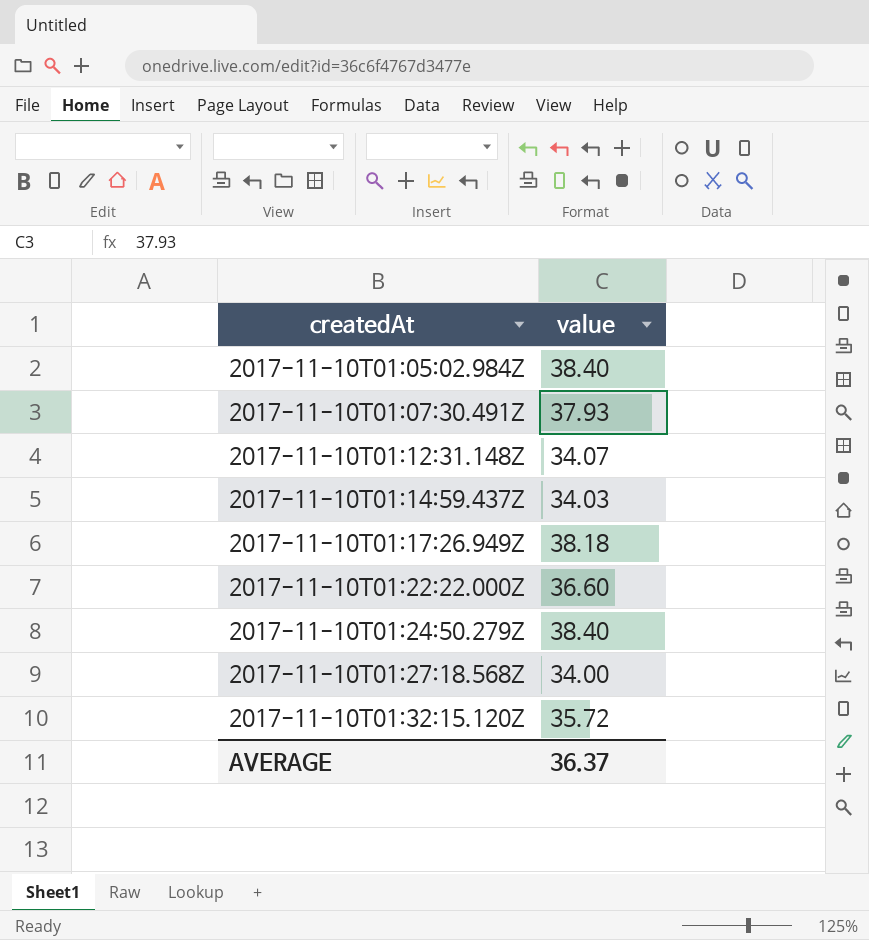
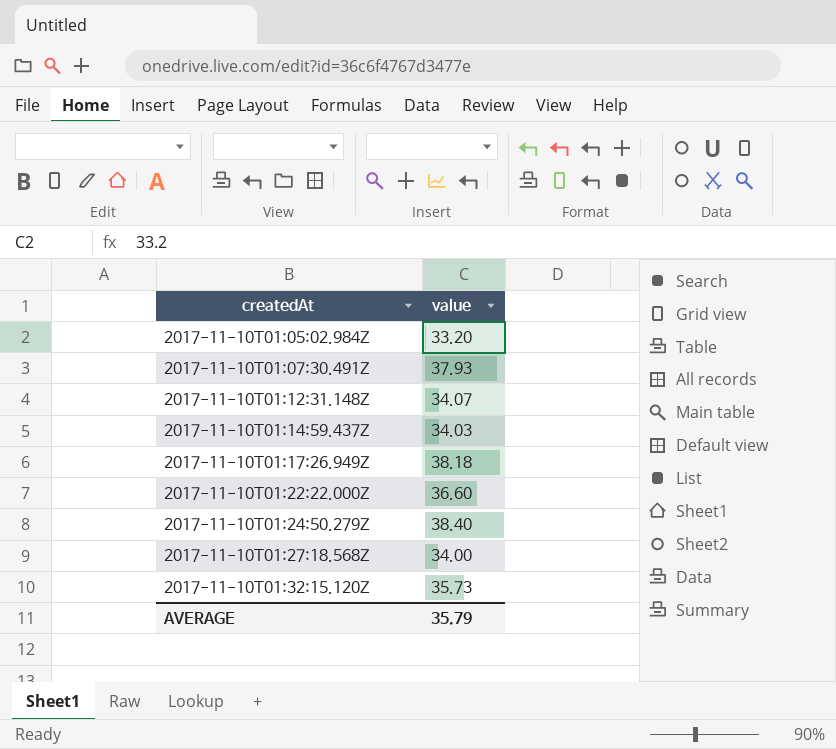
2017-11-10T01:05:02.984Z | value: 38.40 -> 33.20
2017-11-10T01:32:15.120Z | value: 35.72 -> 35.73
AVERAGE | value: 36.37 -> 35.79

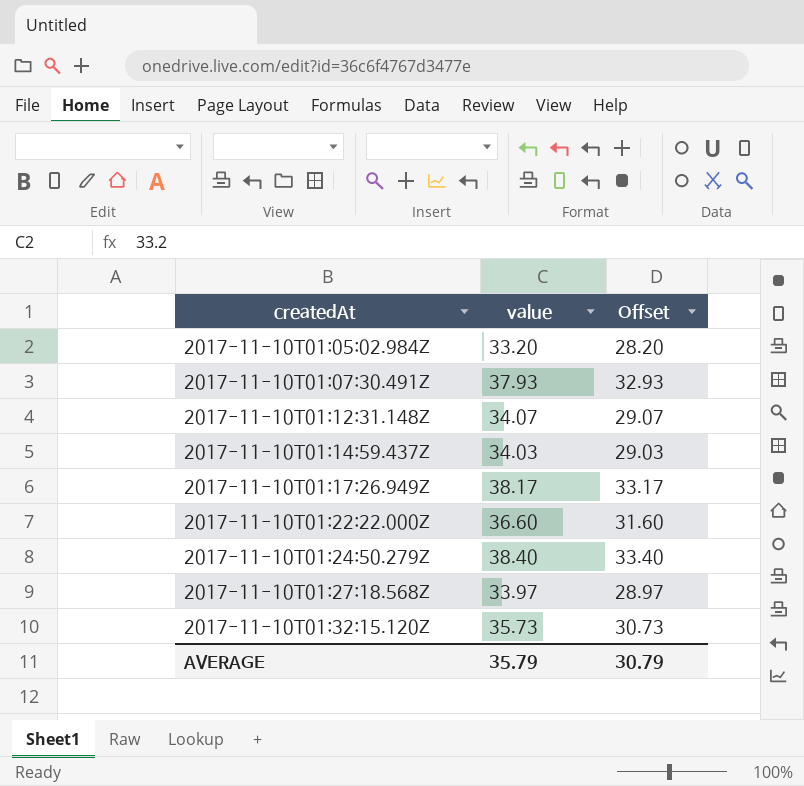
column Offset | formula: none -> [value] - 5
2017-11-10T01:17:26.949Z | value: 38.18 -> 38.17
2017-11-10T01:27:18.568Z | value: 34.00 -> 33.97

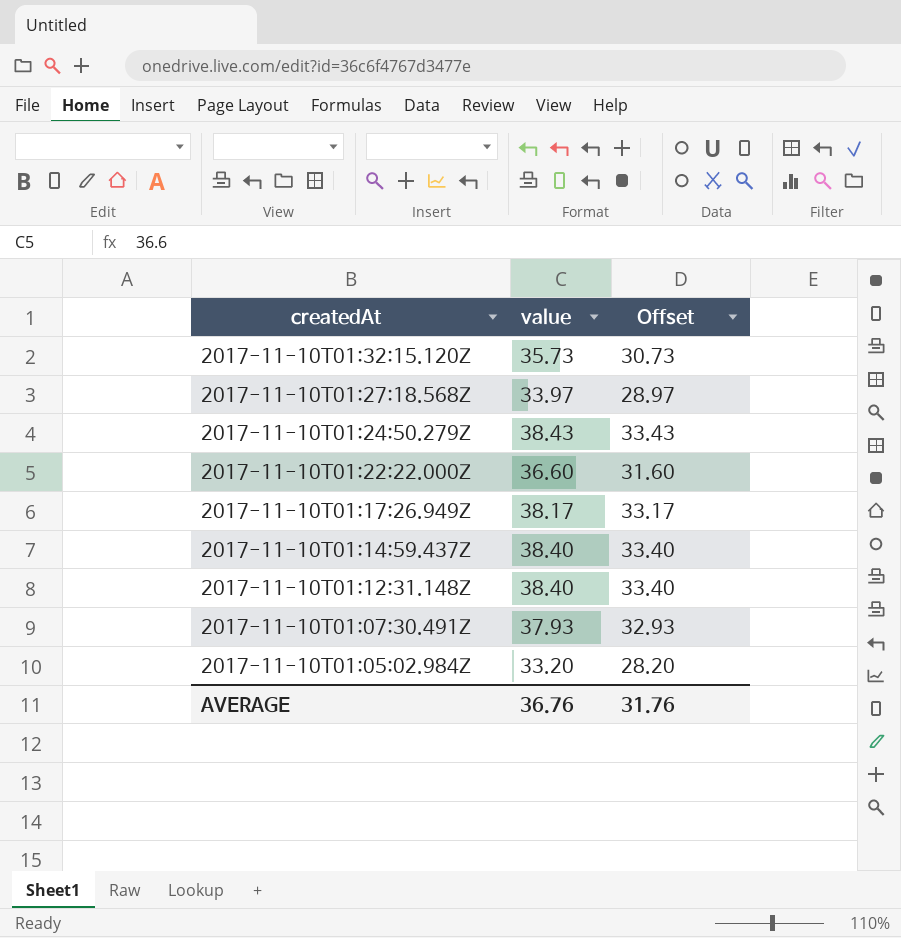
row order: createdAt ascending -> createdAt descending
2017-11-10T01:24:50.279Z | value: 38.40 -> 38.43
2017-11-10T01:24:50.279Z | Offset: 33.40 -> 33.43
2017-11-10T01:14:59.437Z | value: 34.03 -> 38.40
2017-11-10T01:14:59.437Z | Offset: 29.03 -> 33.40
2017-11-10T01:12:31.148Z | value: 34.07 -> 38.40
2017-11-10T01:12:31.148Z | Offset: 29.07 -> 33.40
AVERAGE | value: 35.79 -> 36.76
AVERAGE | Offset: 30.79 -> 31.76

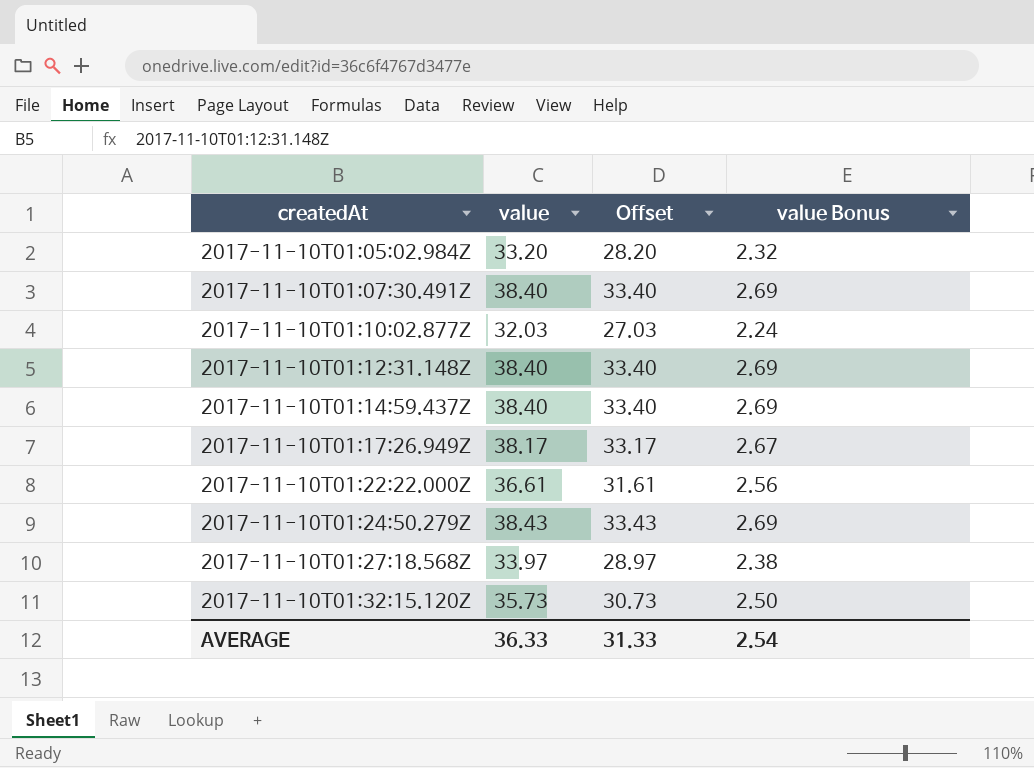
row order: createdAt descending -> createdAt ascending
column value Bonus | formula: none -> [value] * 0.07
2017-11-10T01:07:30.491Z | value: 37.93 -> 38.40
2017-11-10T01:07:30.491Z | Offset: 32.93 -> 33.40
row 2017-11-10T01:10:02.877Z: none -> 32.03 | 27.03 | 2.24
2017-11-10T01:22:22.000Z | value: 36.60 -> 36.61
2017-11-10T01:22:22.000Z | Offset: 31.60 -> 31.61
AVERAGE | value: 36.76 -> 36.33
AVERAGE | Offset: 31.76 -> 31.33

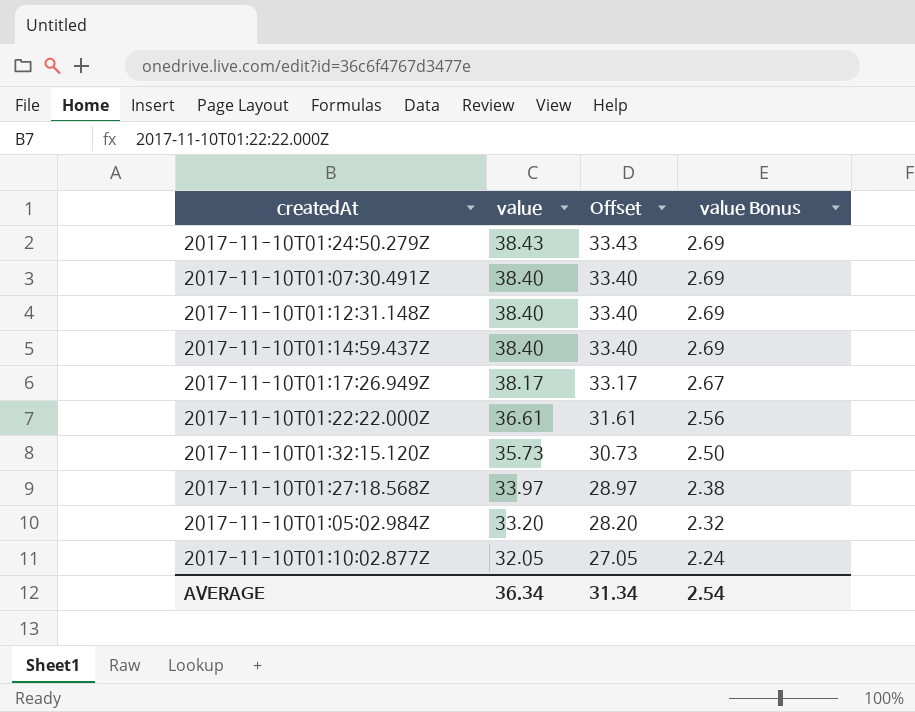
row order: createdAt ascending -> value descending
2017-11-10T01:10:02.877Z | value: 32.03 -> 32.05
2017-11-10T01:10:02.877Z | Offset: 27.03 -> 27.05
AVERAGE | value: 36.33 -> 36.34
AVERAGE | Offset: 31.33 -> 31.34

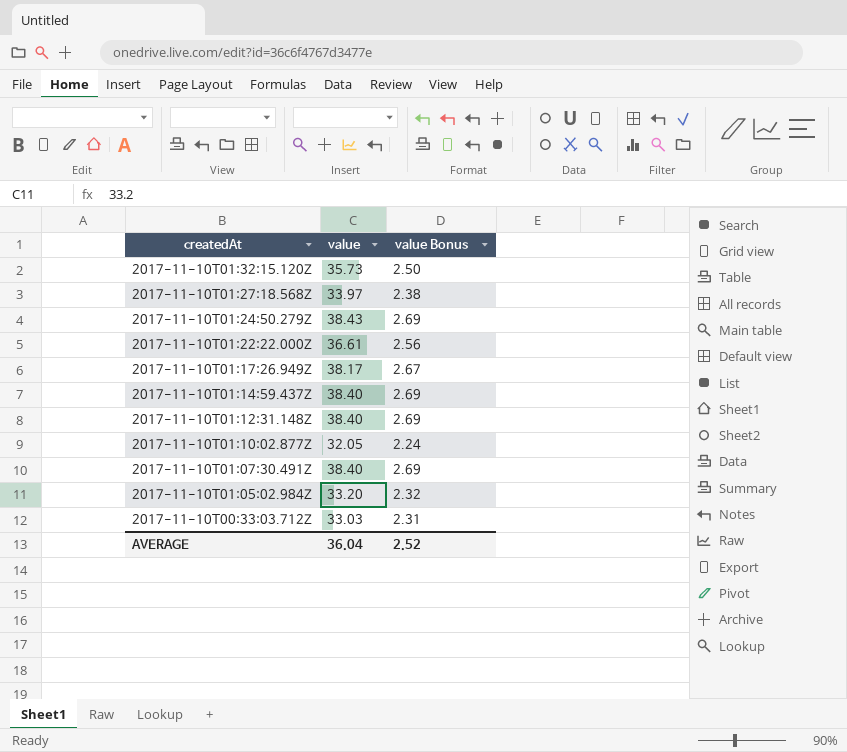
row order: value descending -> createdAt descending
column Offset | formula: [value] - 5 -> none
row 2017-11-10T00:33:03.712Z: none -> 33.03 | 2.31
AVERAGE | value: 36.34 -> 36.04
AVERAGE | value Bonus: 2.54 -> 2.52

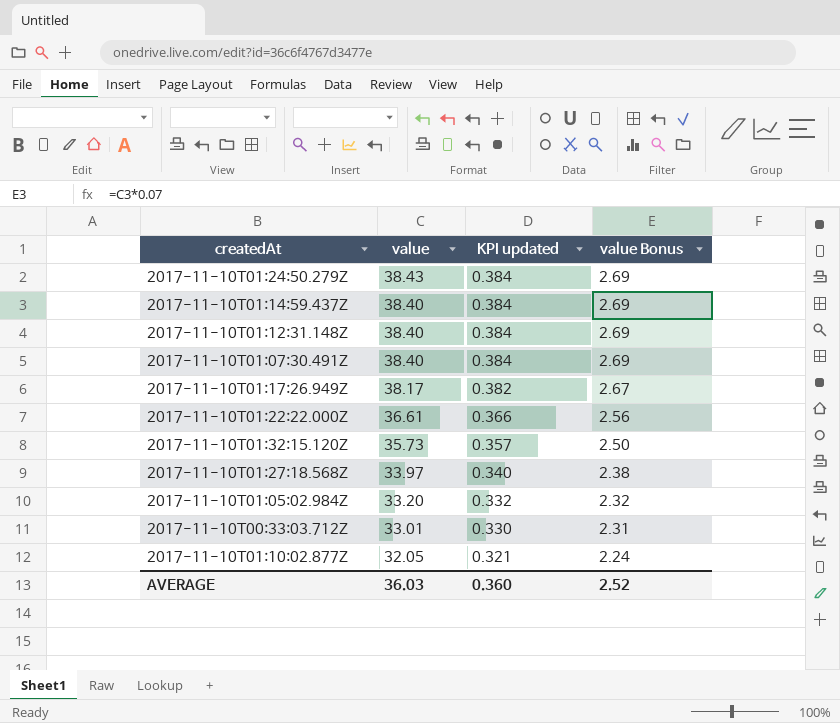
row order: createdAt descending -> value descending
column KPI updated | formula: none -> [value] * 0.01
2017-11-10T00:33:03.712Z | value: 33.03 -> 33.01
AVERAGE | value: 36.04 -> 36.03

